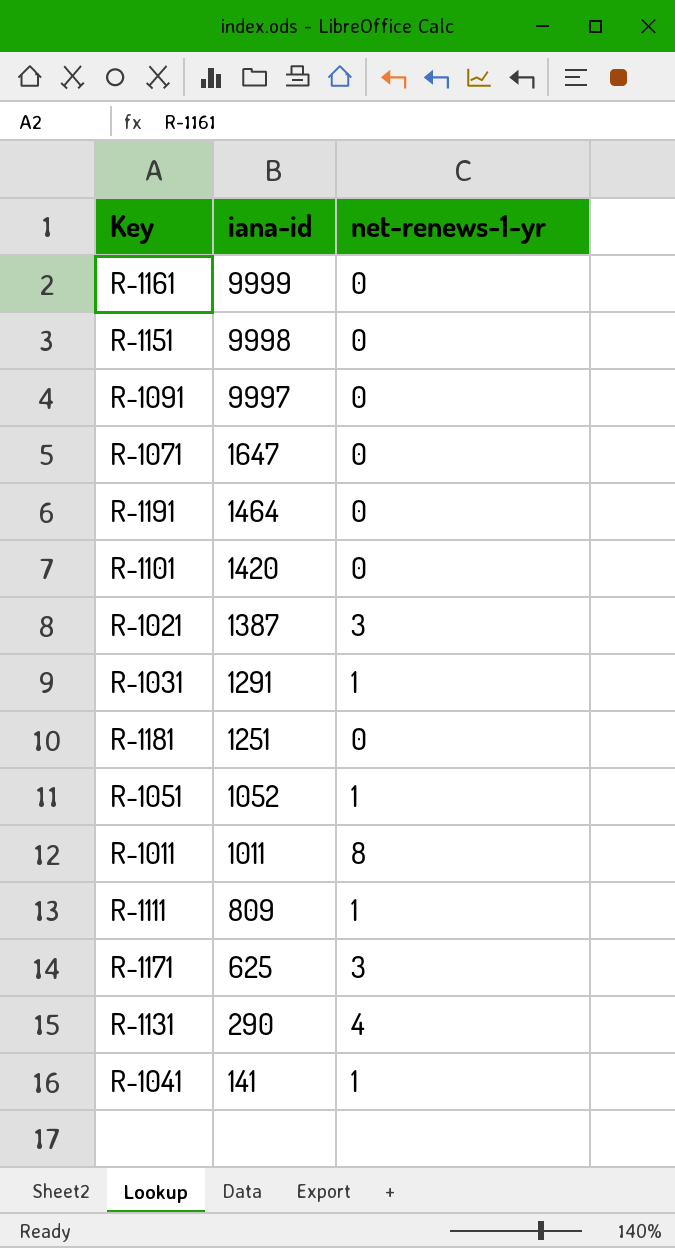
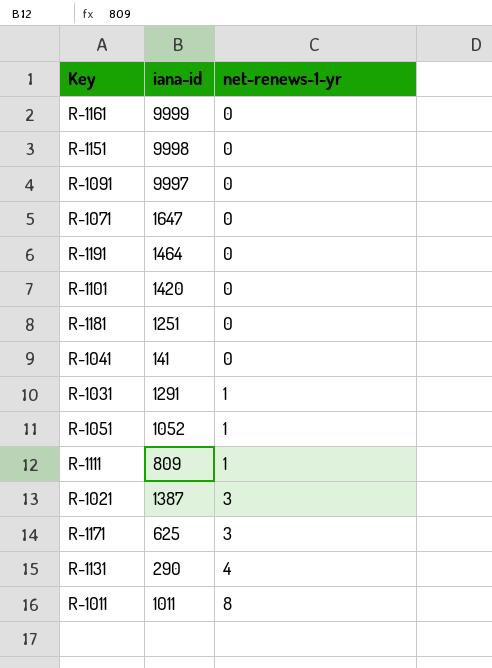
row order: iana-id descending -> net-renews-1-yr ascending
R-1041 | net-renews-1-yr: 1 -> 0

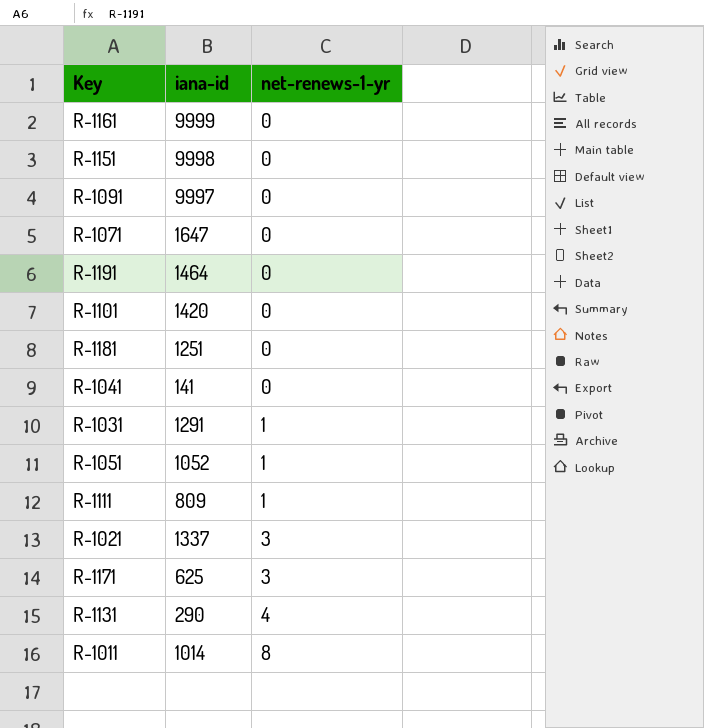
R-1021 | iana-id: 1387 -> 1337
R-1011 | iana-id: 1011 -> 1014

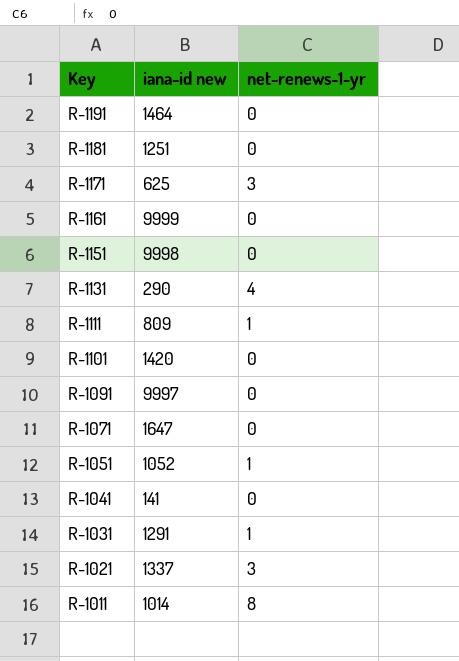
row order: net-renews-1-yr ascending -> Key descending
column name: iana-id -> iana-id new

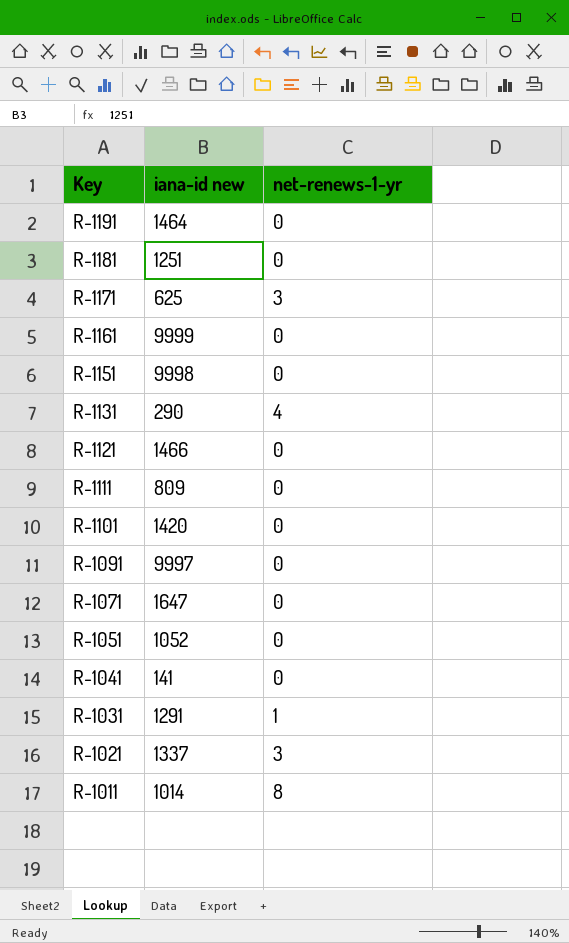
row R-1121: none -> 1466 | 0
R-1111 | net-renews-1-yr: 1 -> 0
R-1051 | net-renews-1-yr: 1 -> 0

